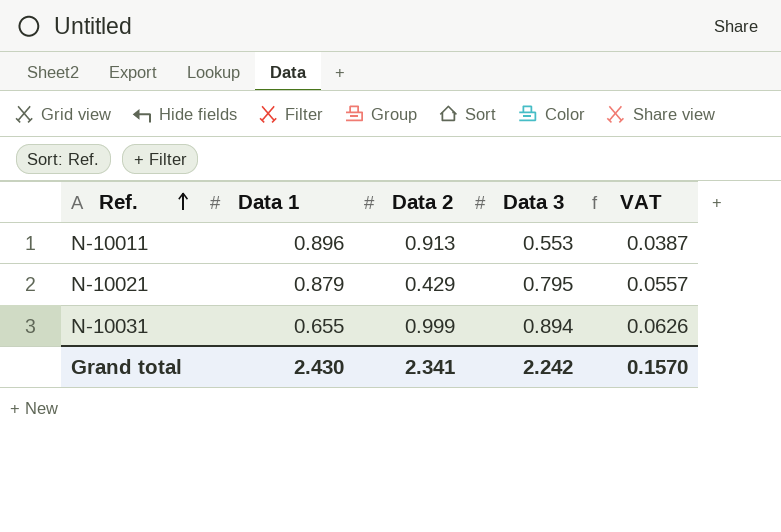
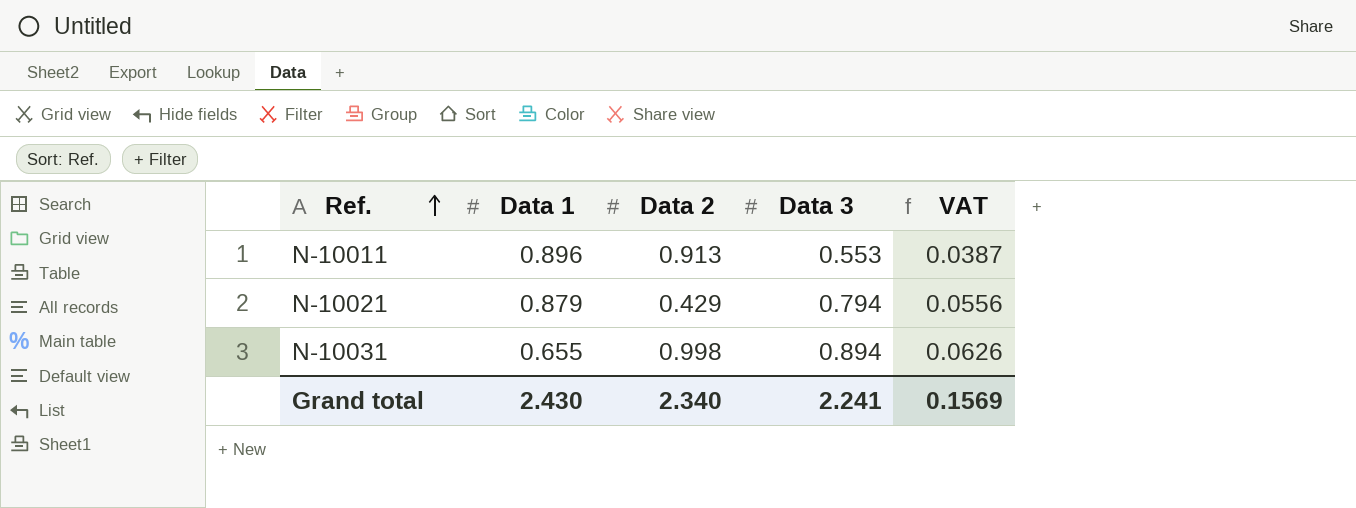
N-10021 | Data 3: 0.795 -> 0.794
N-10021 | VAT: 0.0557 -> 0.0556
N-10031 | Data 2: 0.999 -> 0.998
Grand total | Data 2: 2.341 -> 2.340
Grand total | Data 3: 2.242 -> 2.241
Grand total | VAT: 0.1570 -> 0.1569

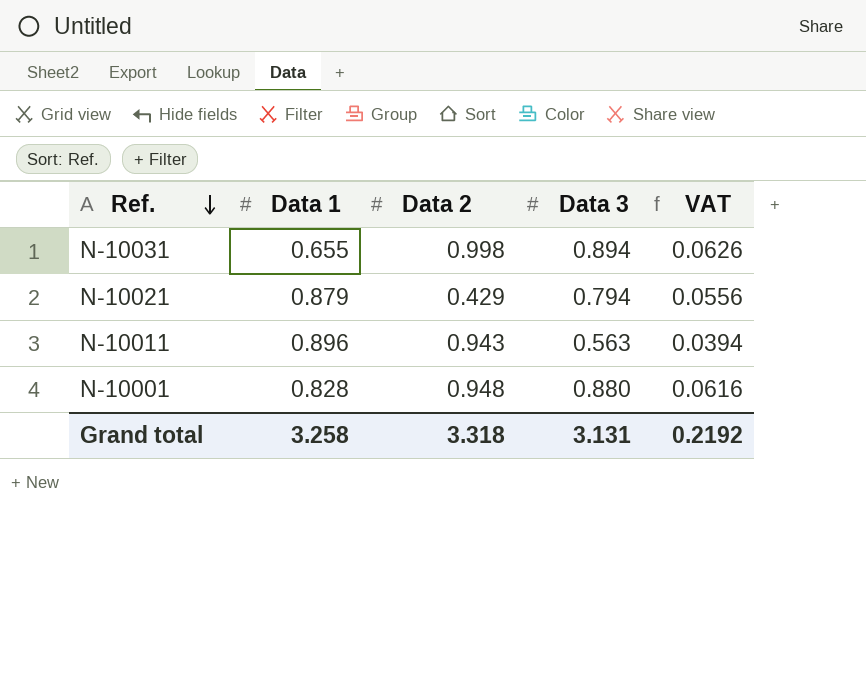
row order: Ref. ascending -> Ref. descending
N-10011 | Data 2: 0.913 -> 0.943
N-10011 | Data 3: 0.553 -> 0.563
N-10011 | VAT: 0.0387 -> 0.0394
row N-10001: none -> 0.828 | 0.948 | 0.880 | 0.0616
Grand total | Data 1: 2.430 -> 3.258
Grand total | Data 2: 2.340 -> 3.318
Grand total | Data 3: 2.241 -> 3.131
Grand total | VAT: 0.1569 -> 0.2192

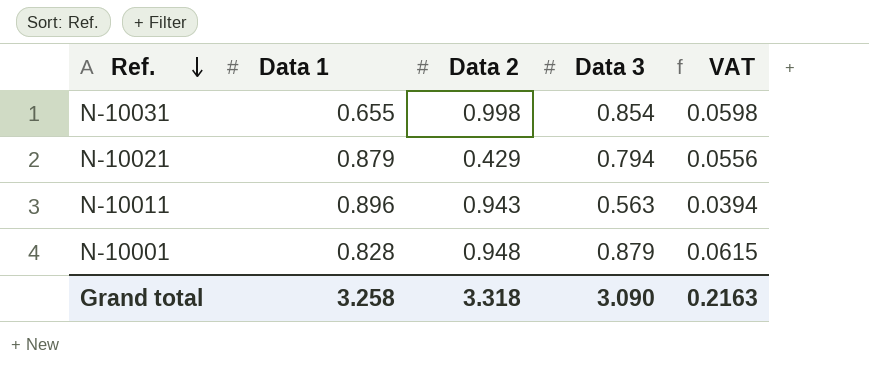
N-10031 | Data 3: 0.894 -> 0.854
N-10031 | VAT: 0.0626 -> 0.0598
N-10001 | Data 3: 0.880 -> 0.879
N-10001 | VAT: 0.0616 -> 0.0615
Grand total | Data 3: 3.131 -> 3.090
Grand total | VAT: 0.2192 -> 0.2163

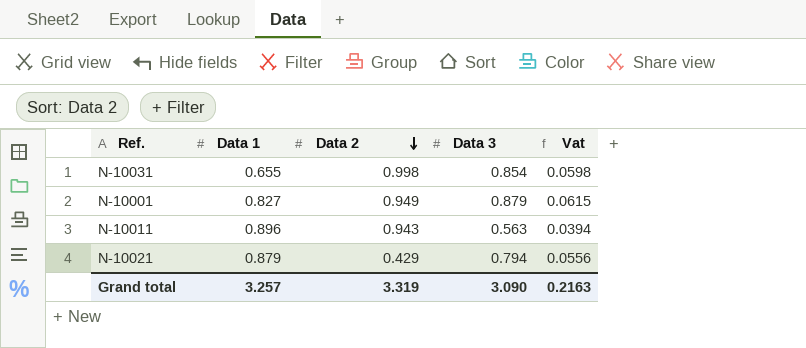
row order: Ref. descending -> Data 2 descending
column name: VAT -> Vat
N-10001 | Data 1: 0.828 -> 0.827
N-10001 | Data 2: 0.948 -> 0.949
Grand total | Data 1: 3.258 -> 3.257
Grand total | Data 2: 3.318 -> 3.319

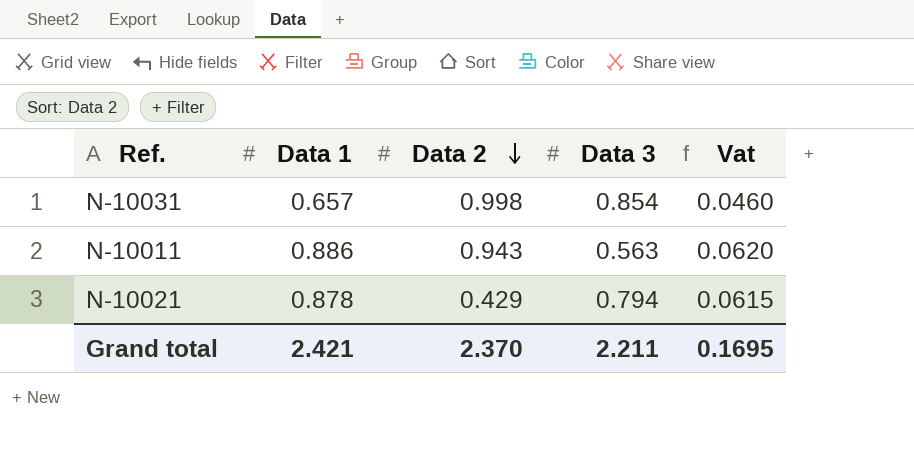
column Vat | formula: [Data 3] * 0.07 -> [Data 1] * 0.07
row N-10001: 0.827 | 0.949 | 0.879 | 0.0615 -> none
N-10031 | Data 1: 0.655 -> 0.657
N-10011 | Data 1: 0.896 -> 0.886
N-10021 | Data 1: 0.879 -> 0.878
Grand total | Data 1: 3.257 -> 2.421
Grand total | Data 2: 3.319 -> 2.370
Grand total | Data 3: 3.090 -> 2.211
Grand total | Vat: 0.2163 -> 0.1695

